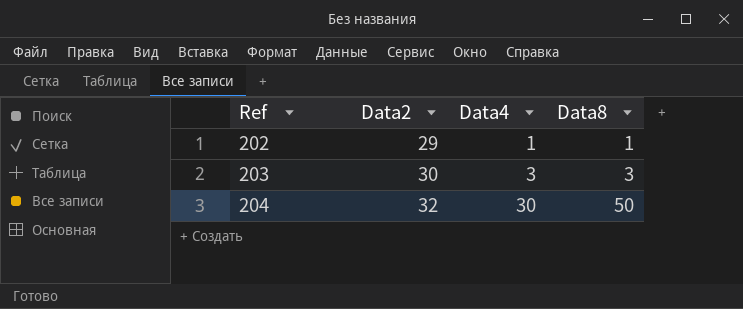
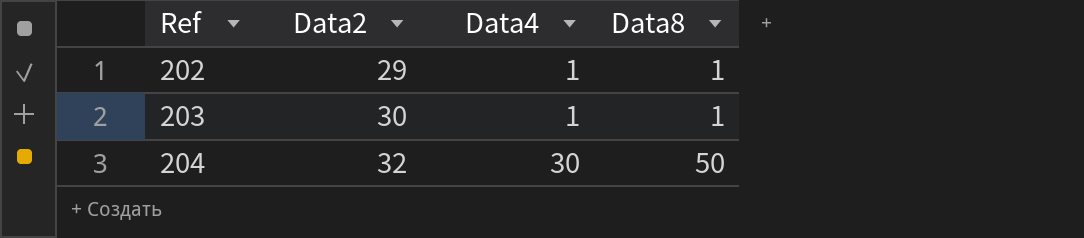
203 | Data4: 3 -> 1
203 | Data8: 3 -> 1

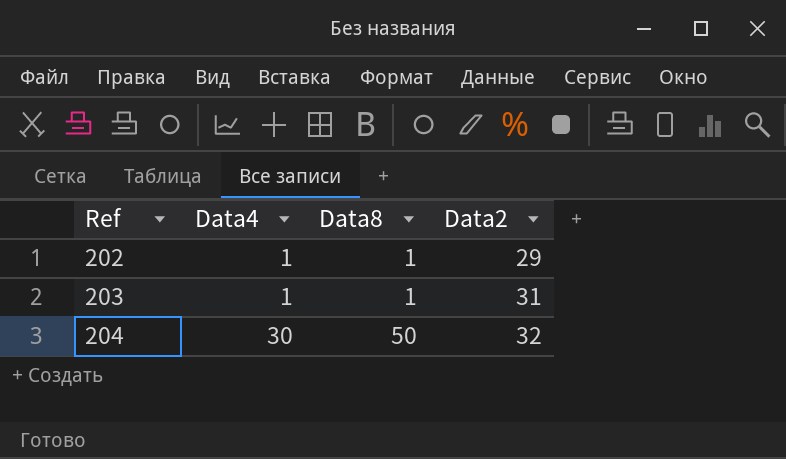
column Data2 | position: 2 -> 4
203 | Data2: 30 -> 31

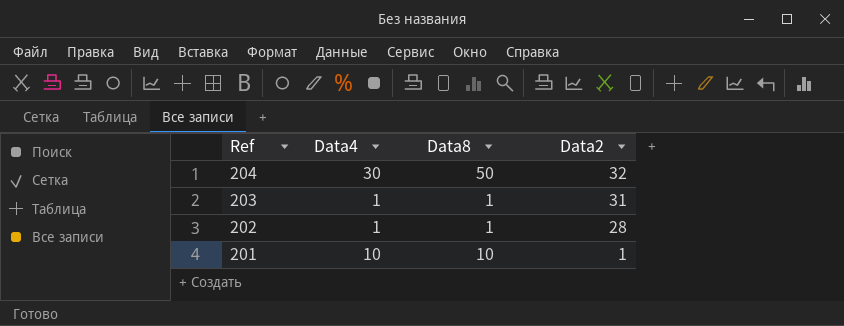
row order: Ref ascending -> Ref descending
202 | Data2: 29 -> 28
row 201: none -> 10 | 10 | 1

